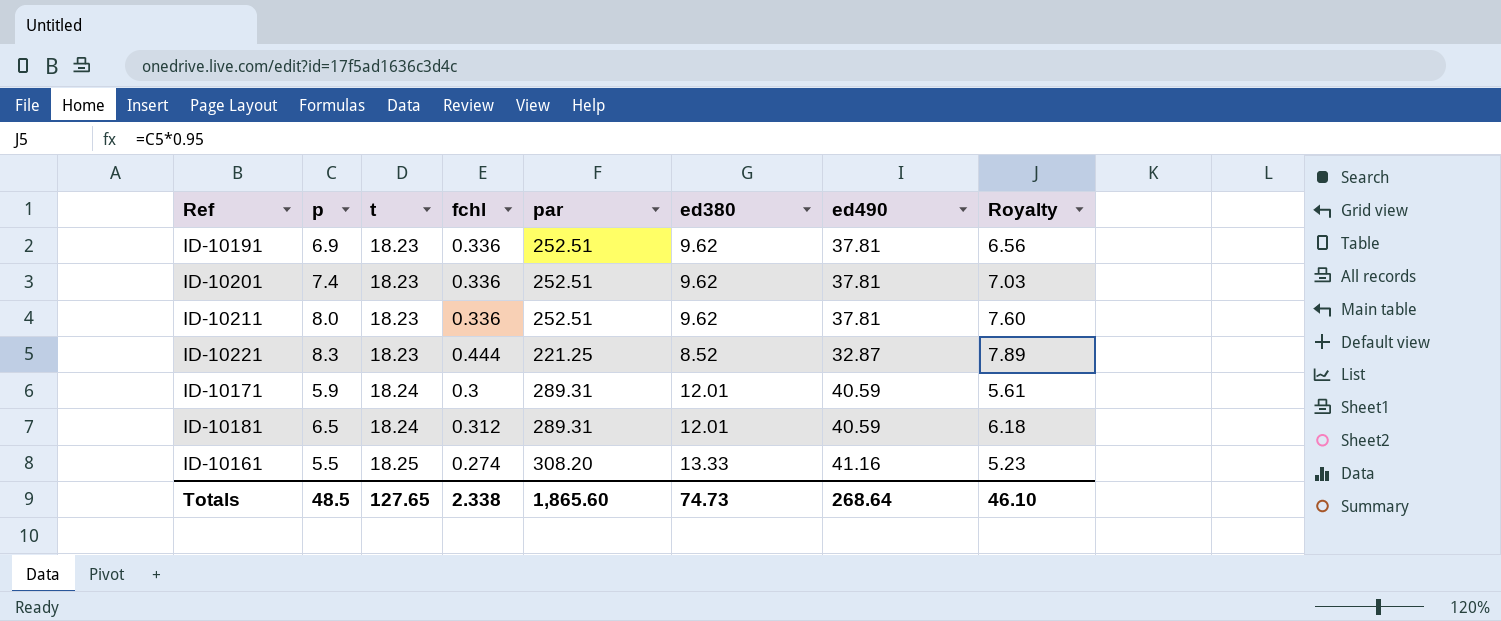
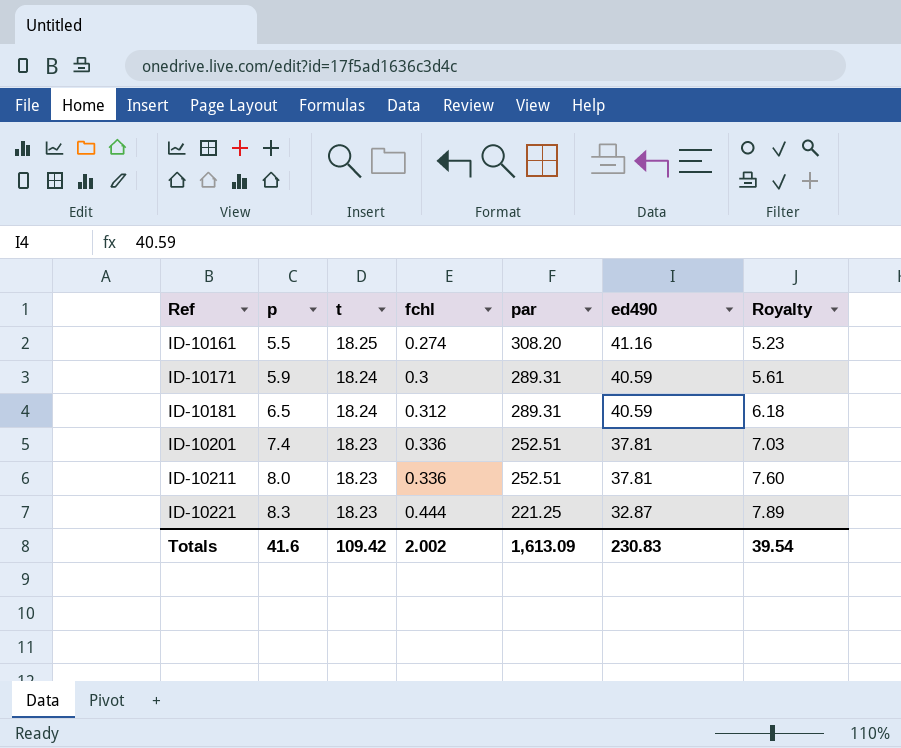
row order: t ascending -> Ref ascending
column ed380 | position: 6 -> none
row ID-10191: 6.9 | 18.23 | 0.336 | 252.51 | 9.62 | 37.81 | 6.56 -> none
Totals | p: 48.5 -> 41.6
Totals | t: 127.65 -> 109.42
Totals | fchl: 2.338 -> 2.002
Totals | par: 1,865.60 -> 1,613.09
Totals | ed490: 268.64 -> 230.83
Totals | Royalty: 46.10 -> 39.54

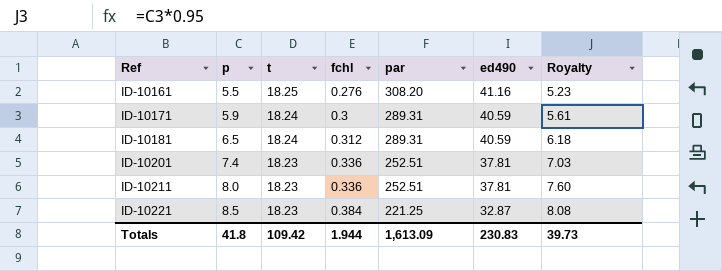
ID-10161 | fchl: 0.274 -> 0.276
ID-10221 | p: 8.3 -> 8.5
ID-10221 | fchl: 0.444 -> 0.384
ID-10221 | Royalty: 7.89 -> 8.08
Totals | p: 41.6 -> 41.8
Totals | fchl: 2.002 -> 1.944
Totals | Royalty: 39.54 -> 39.73

